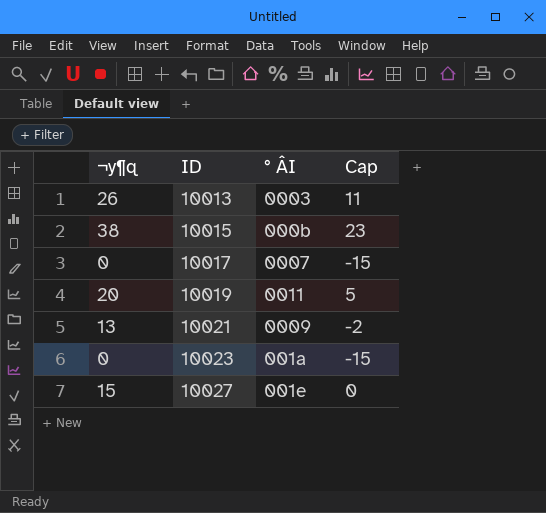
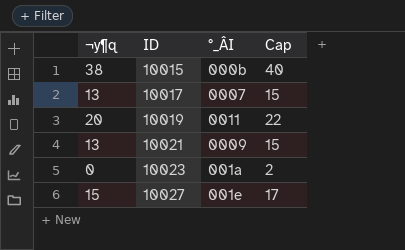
column name: ° ÂI -> °_ÂI
column Cap | formula: [¬y¶q] - 15 -> [¬y¶q] + 2
row 10013: 26 | 0003 | 11 -> none
10017 | ¬y¶q: 0 -> 13

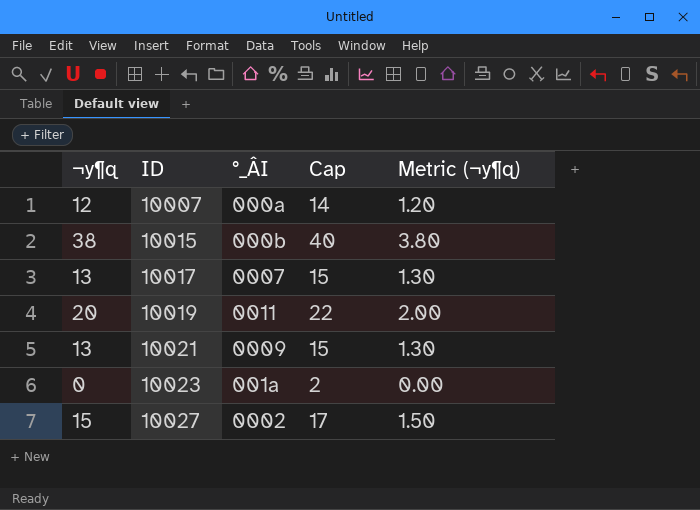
column Metric (¬y¶q) | formula: none -> [¬y¶q] * 0.1
row 10007: none -> 12 | 000a | 14 | 1.20
10027 | °_ÂI: 001e -> 0002

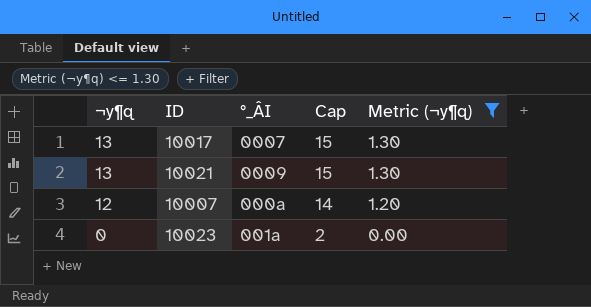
filter: none -> Metric (¬y¶q) <= 1.30
row order: ID ascending -> ¬y¶q descending

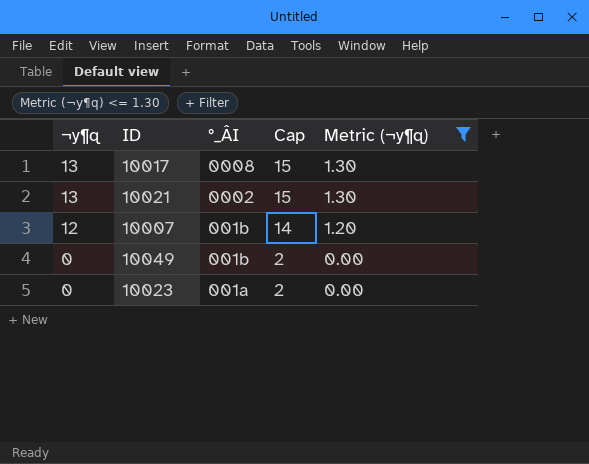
10017 | °_ÂI: 0007 -> 0008
10021 | °_ÂI: 0009 -> 0002
10007 | °_ÂI: 000a -> 001b
row 10049: none -> 0 | 001b | 2 | 0.00

